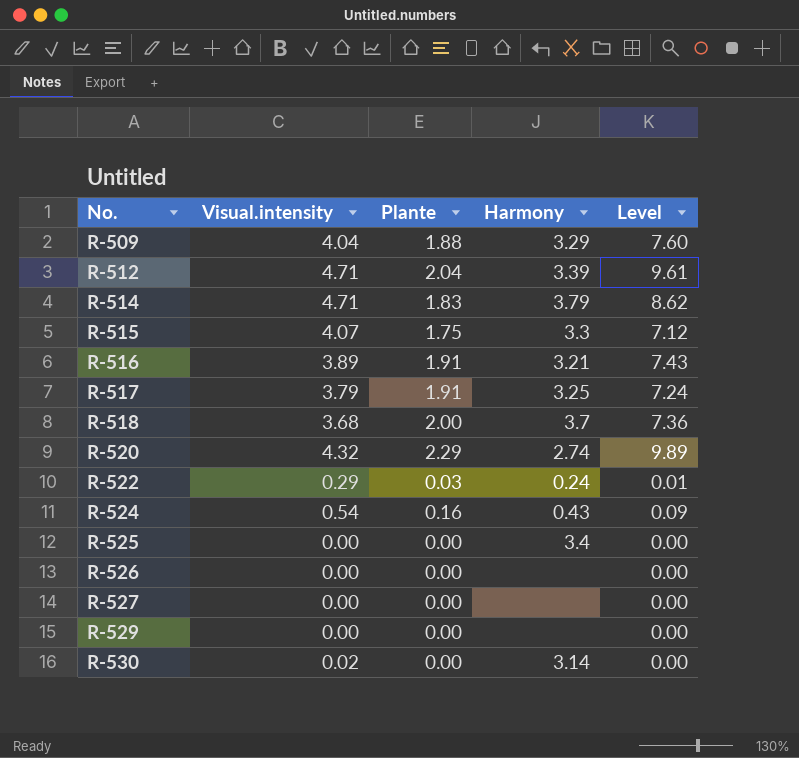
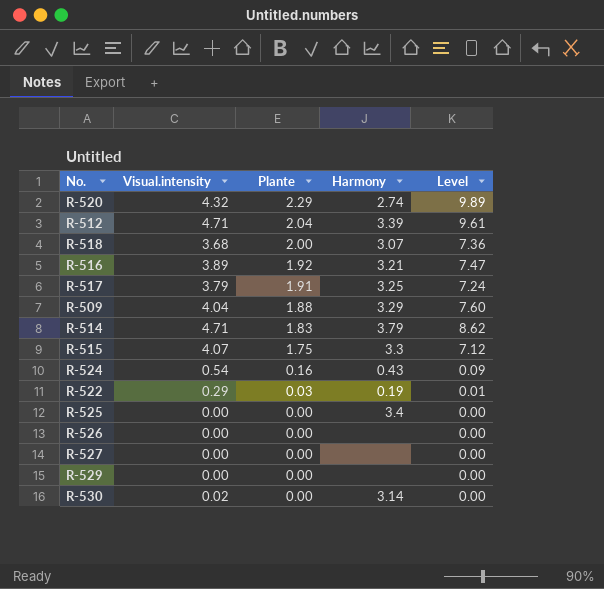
row order: No. ascending -> Plante descending
R-518 | Harmony: 3.7 -> 3.07
R-516 | Plante: 1.91 -> 1.92
R-516 | Level: 7.43 -> 7.47
R-522 | Harmony: 0.24 -> 0.19

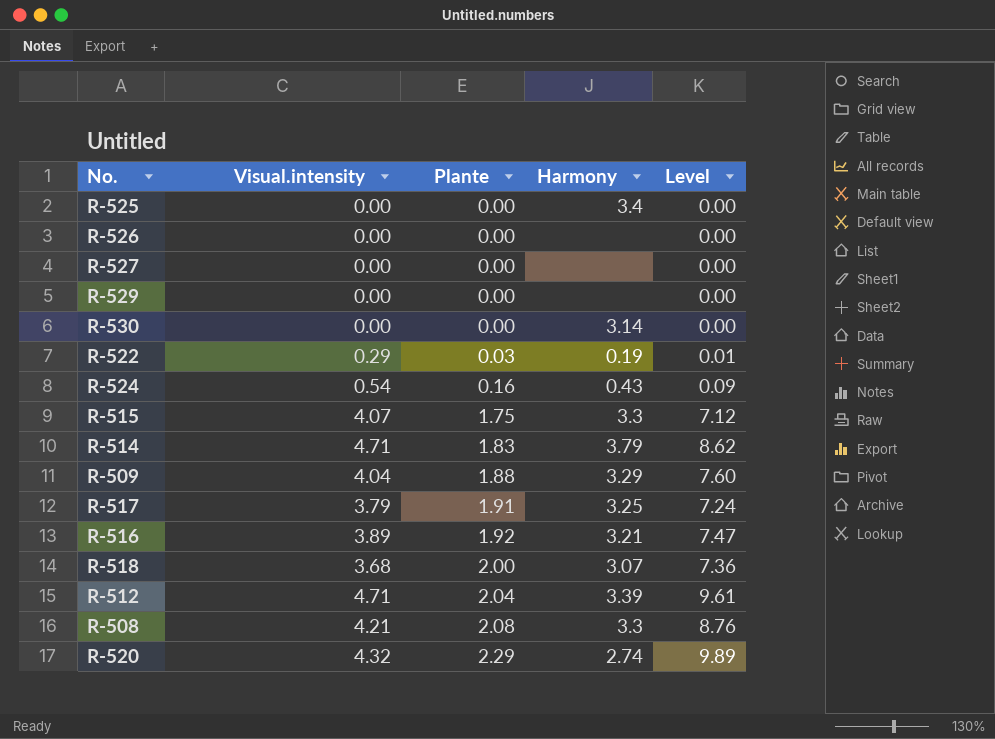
row order: Plante descending -> Plante ascending
R-530 | Visual.intensity: 0.02 -> 0.00
row R-508: none -> 4.21 | 2.08 | 3.3 | 8.76

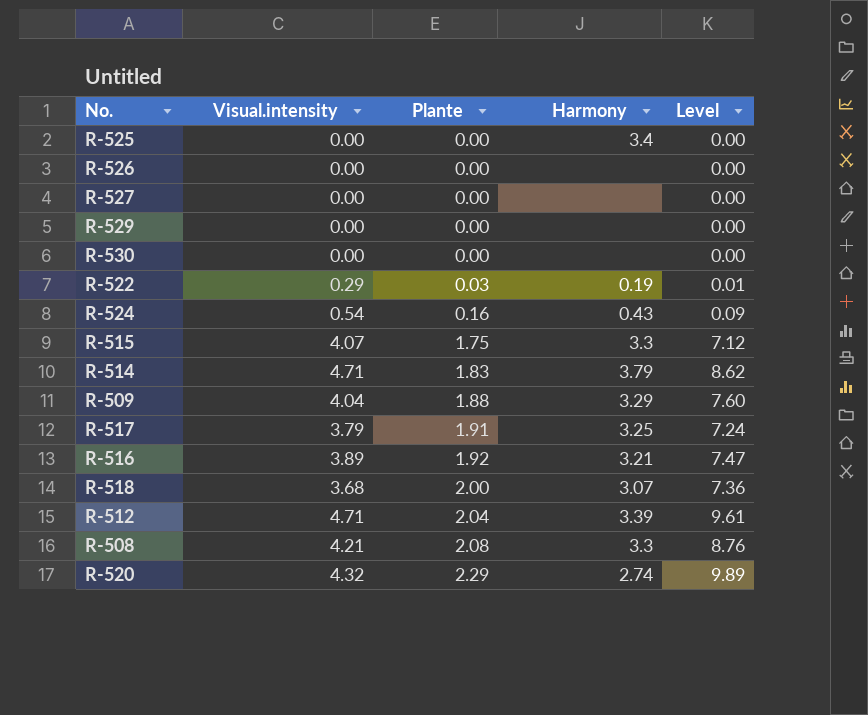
R-530 | Harmony: 3.14 -> none

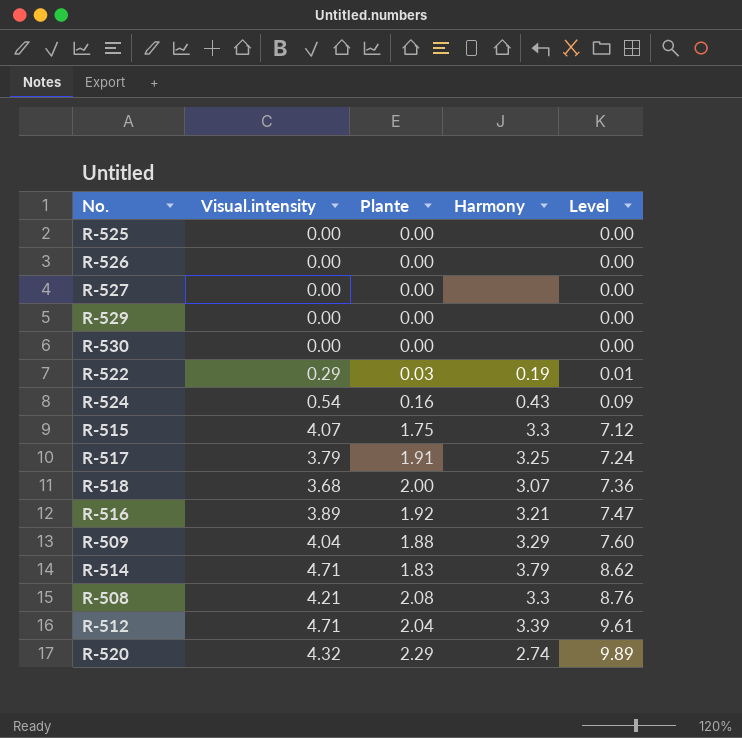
row order: Plante ascending -> Level ascending
R-525 | Harmony: 3.4 -> none

